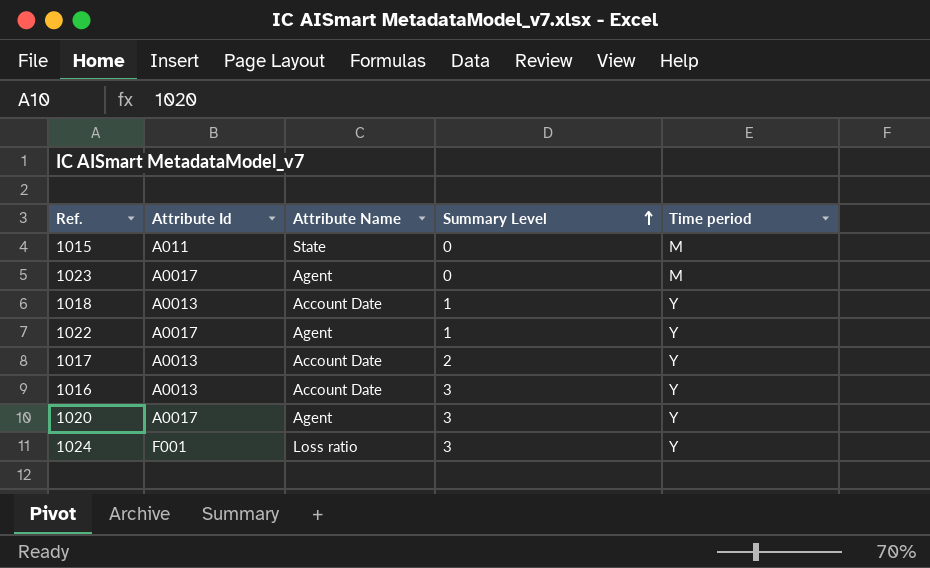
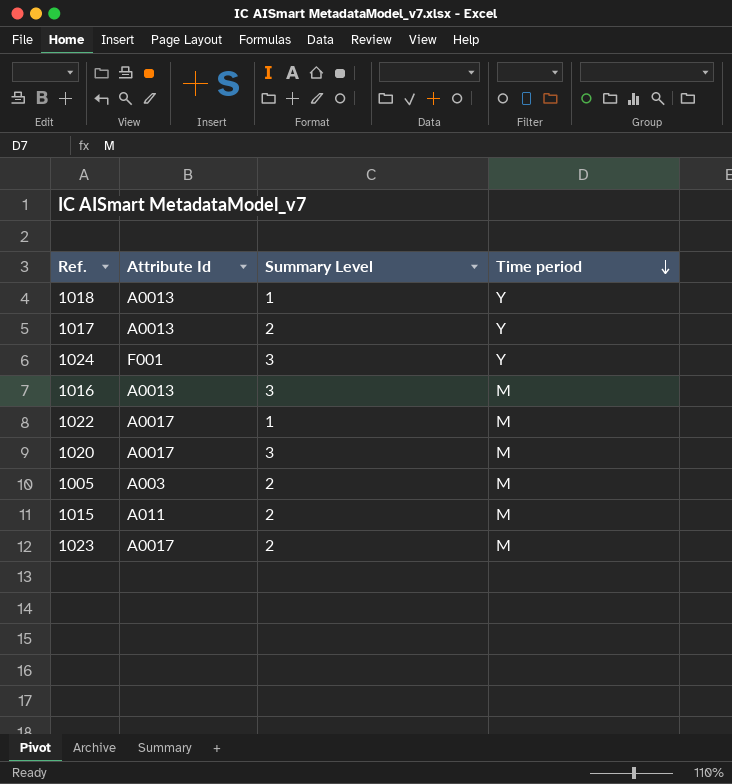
row order: Summary Level ascending -> Time period descending
column Attribute Name | position: 3 -> none
1016 | Time period: Y -> M
1022 | Time period: Y -> M
1020 | Time period: Y -> M
row 1005: none -> A003 | 2 | M
1015 | Summary Level: 0 -> 2
1023 | Summary Level: 0 -> 2

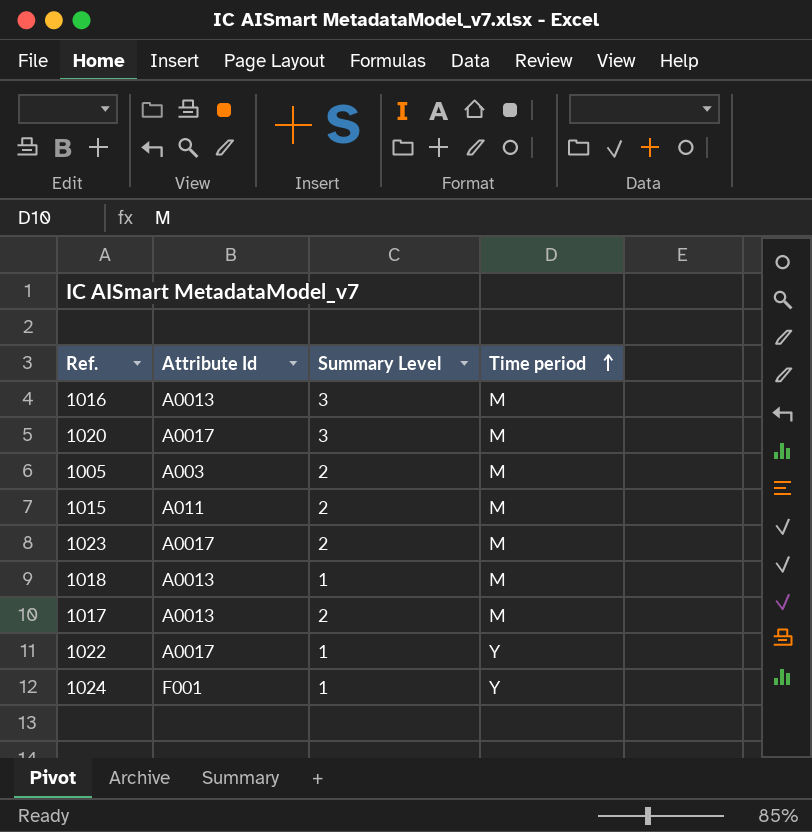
row order: Time period descending -> Time period ascending
1018 | Time period: Y -> M
1017 | Time period: Y -> M
1022 | Time period: M -> Y
1024 | Summary Level: 3 -> 1

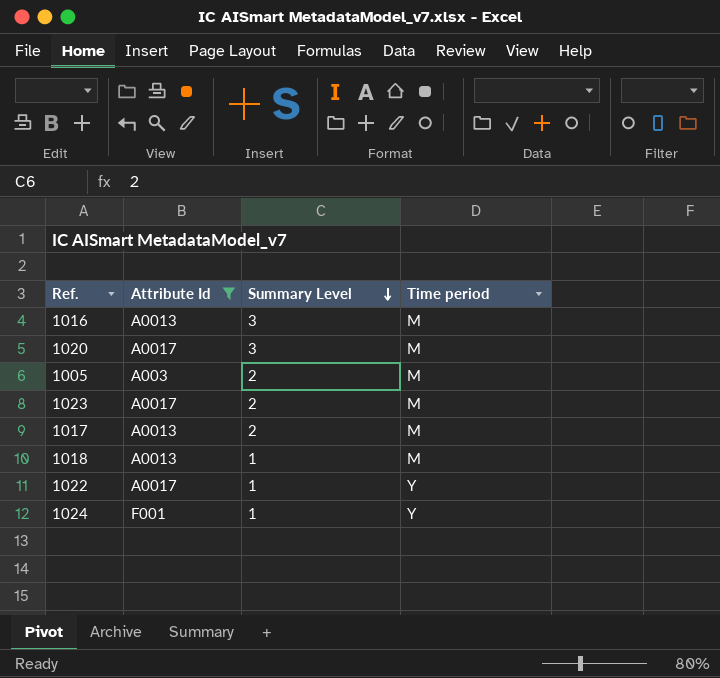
filter: none -> Attribute Id != A011
row order: Time period ascending -> Summary Level descending

